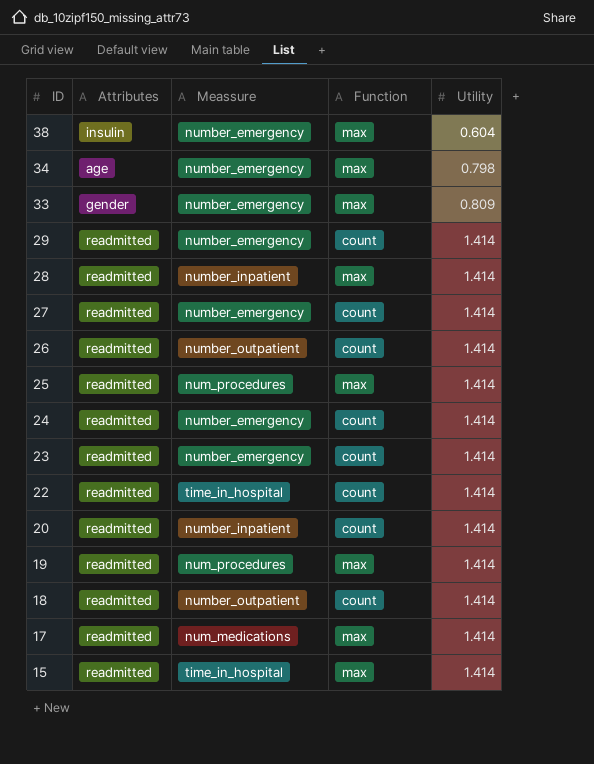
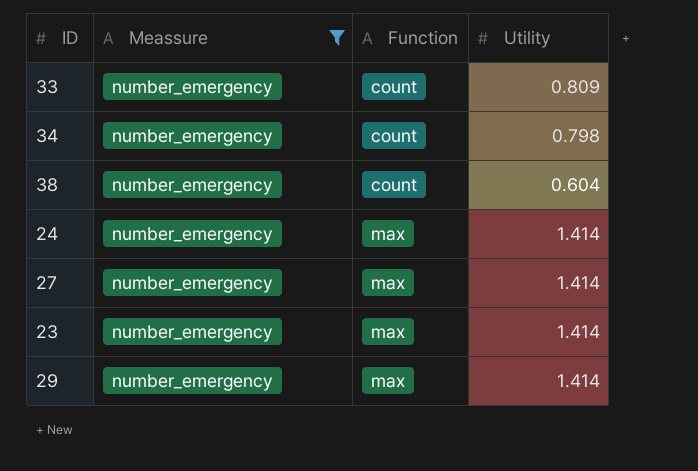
filter: none -> Meassure = number_emergency
row order: ID descending -> Function ascending
column Attributes | position: 2 -> none
33 | Function: max -> count
34 | Function: max -> count
38 | Function: max -> count
24 | Function: count -> max
27 | Function: count -> max
23 | Function: count -> max
29 | Function: count -> max

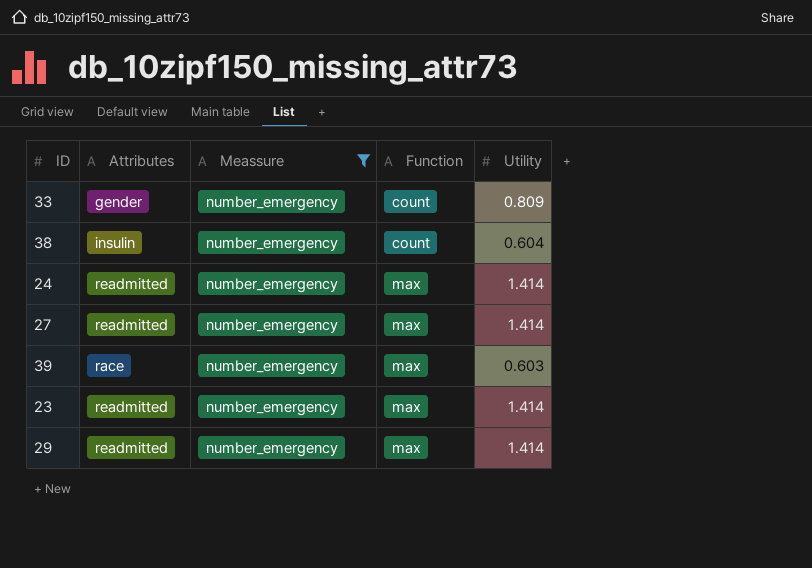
column Attributes | position: none -> 2
row 34: number_emergency | count | 0.798 -> none
row 39: none -> race | number_emergency | max | 0.603

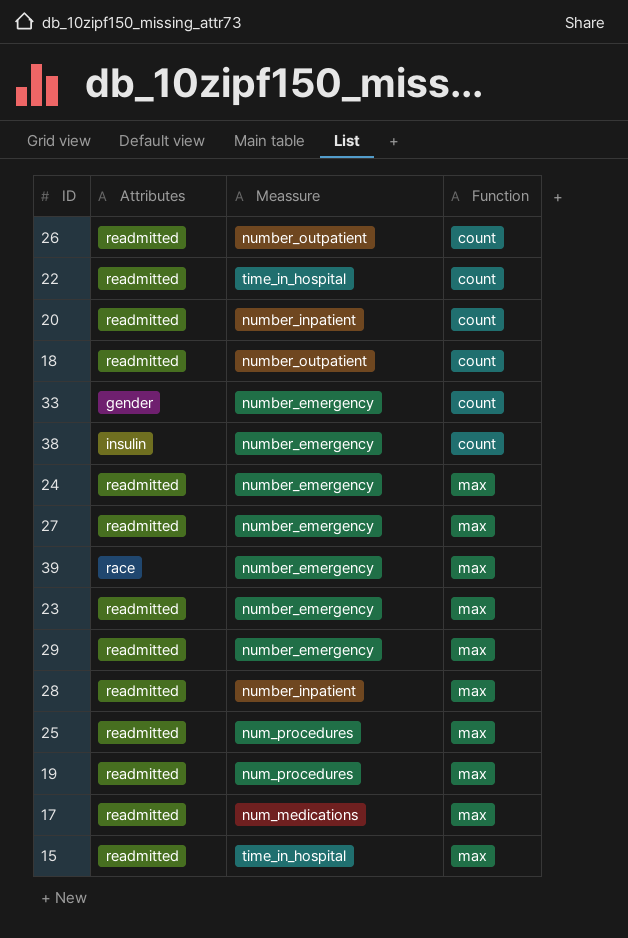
filter: Meassure = number_emergency -> none
column Utility | position: 5 -> none

